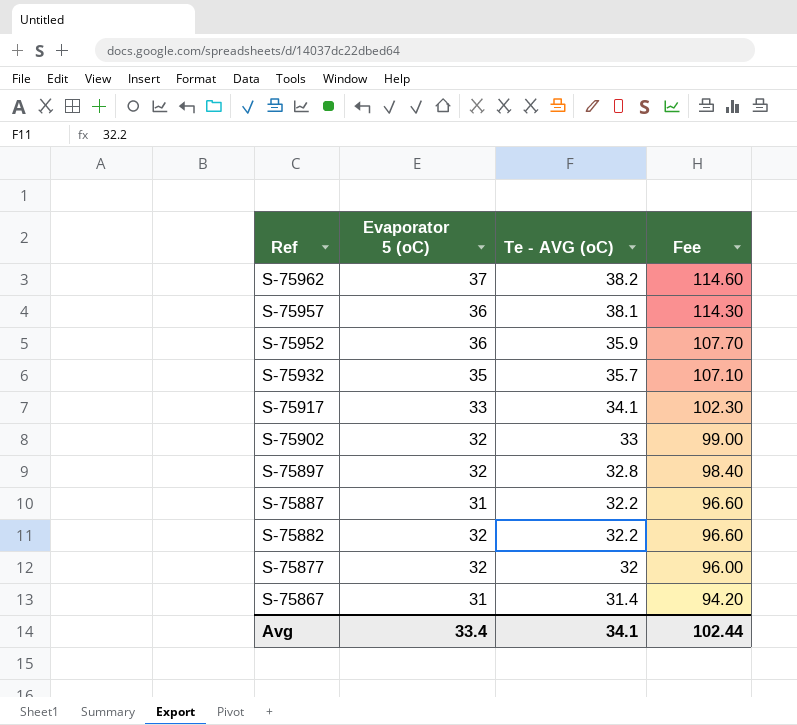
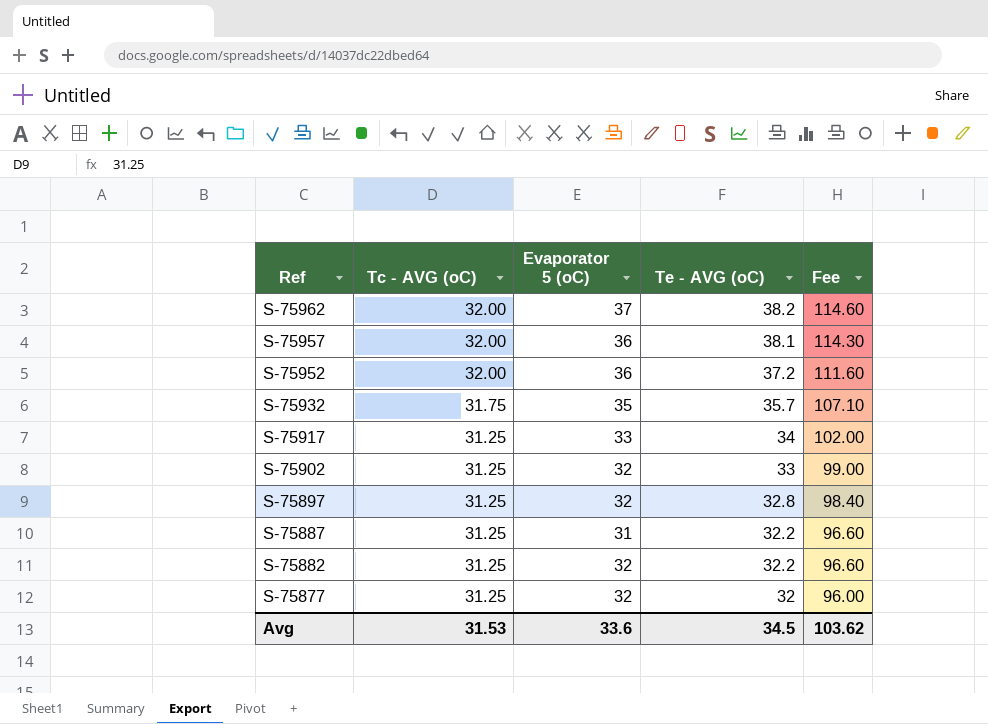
column Tc - AVG (oC) | position: none -> 2
row S-75867: 31 | 31.4 | 94.20 -> none
S-75952 | Te - AVG (oC): 35.9 -> 37.2
S-75952 | Fee: 107.70 -> 111.60
S-75917 | Te - AVG (oC): 34.1 -> 34
S-75917 | Fee: 102.30 -> 102.00
Avg | Evaporator 5 (oC): 33.4 -> 33.6
Avg | Te - AVG (oC): 34.1 -> 34.5
Avg | Fee: 102.44 -> 103.62

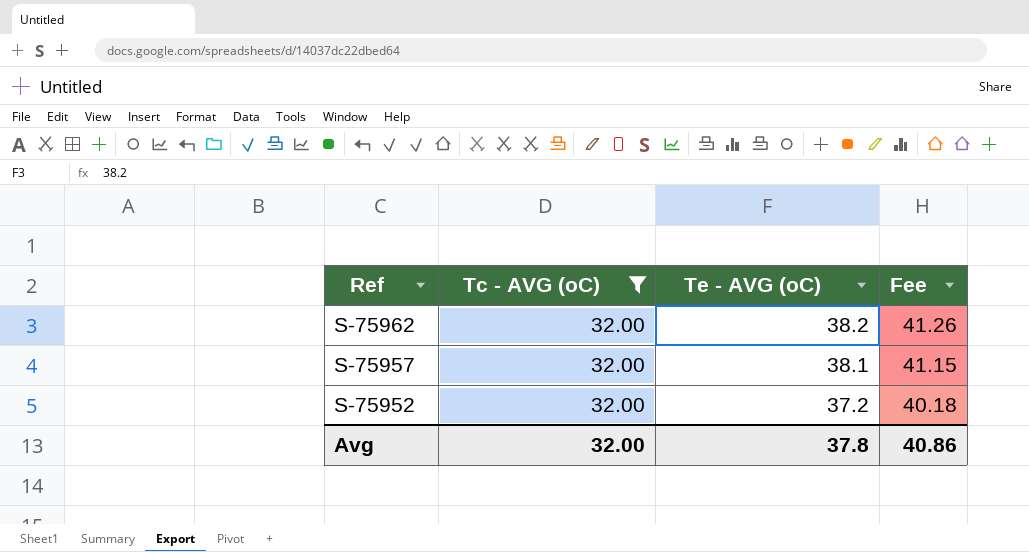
filter: none -> Tc - AVG (oC) = 32.00
column Evaporator 5 (oC) | position: 3 -> none
column Fee | formula: [Te - AVG (oC)] * 3 -> [Te - AVG (oC)] * 1.08
Avg | Tc - AVG (oC): 31.53 -> 32.00
Avg | Te - AVG (oC): 34.5 -> 37.8
Avg | Fee: 103.62 -> 40.86

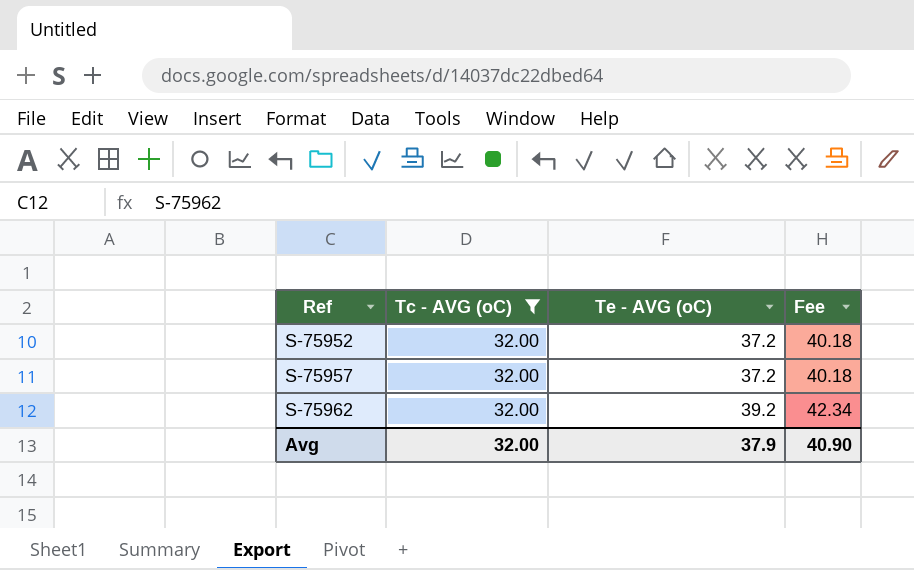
row order: Ref descending -> Ref ascending
S-75957 | Te - AVG (oC): 38.1 -> 37.2
S-75957 | Fee: 41.15 -> 40.18
S-75962 | Te - AVG (oC): 38.2 -> 39.2
S-75962 | Fee: 41.26 -> 42.34
Avg | Te - AVG (oC): 37.8 -> 37.9
Avg | Fee: 40.86 -> 40.90

